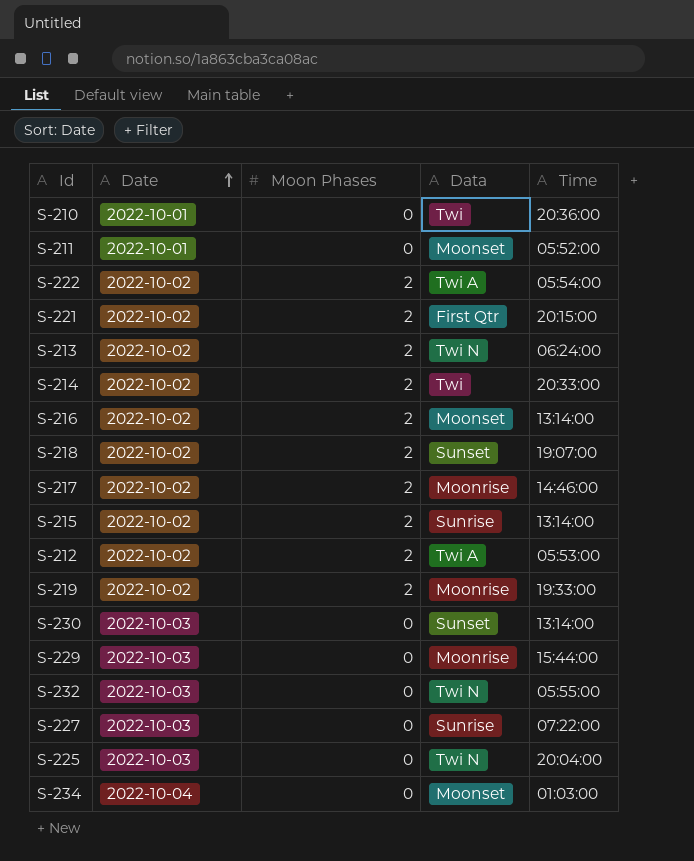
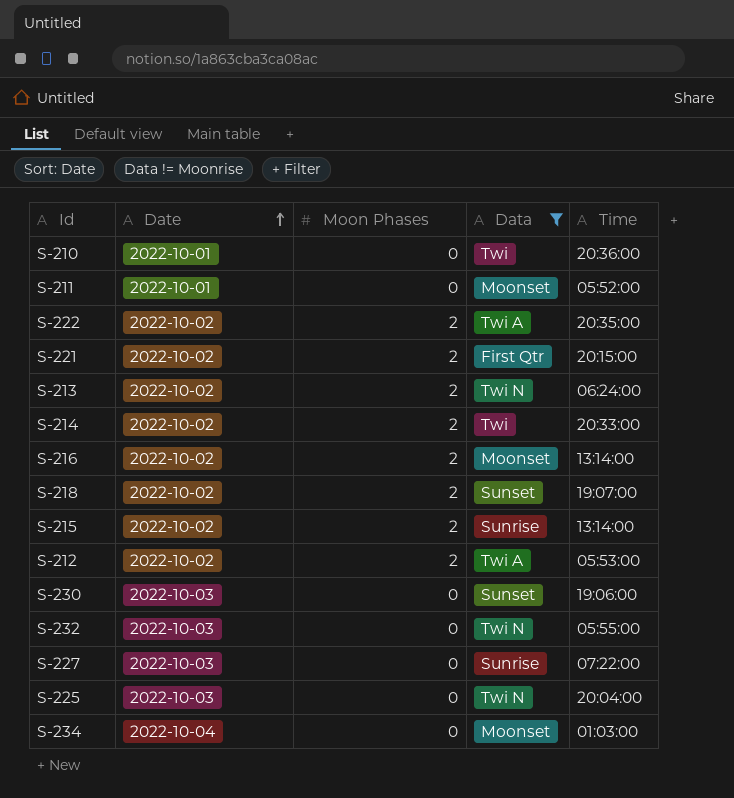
filter: none -> Data != Moonrise
S-222 | Time: 05:54:00 -> 20:35:00
S-230 | Time: 13:14:00 -> 19:06:00

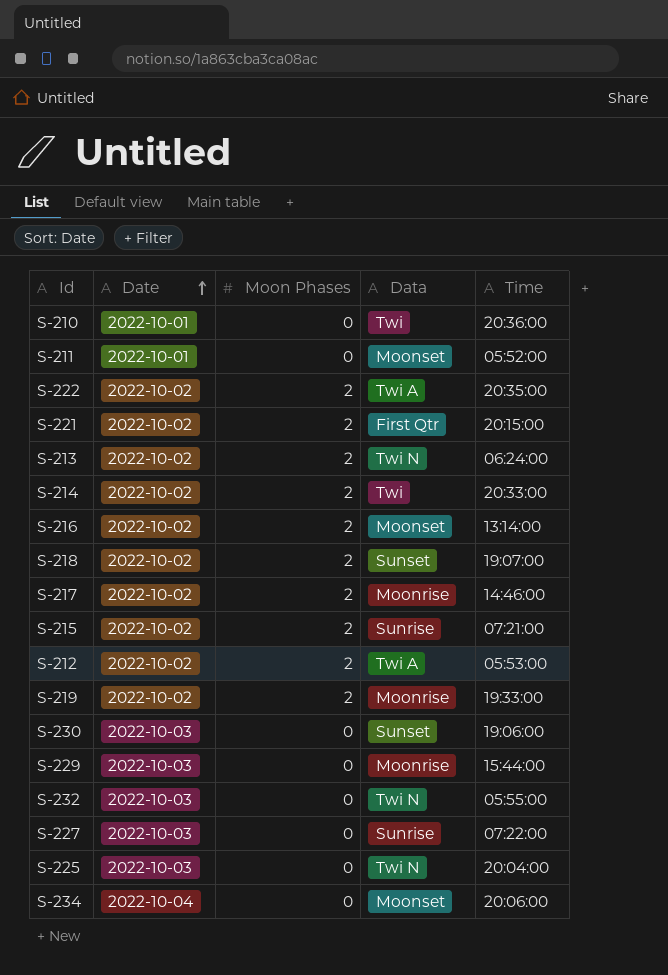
filter: Data != Moonrise -> none
S-215 | Time: 13:14:00 -> 07:21:00
S-234 | Time: 01:03:00 -> 20:06:00

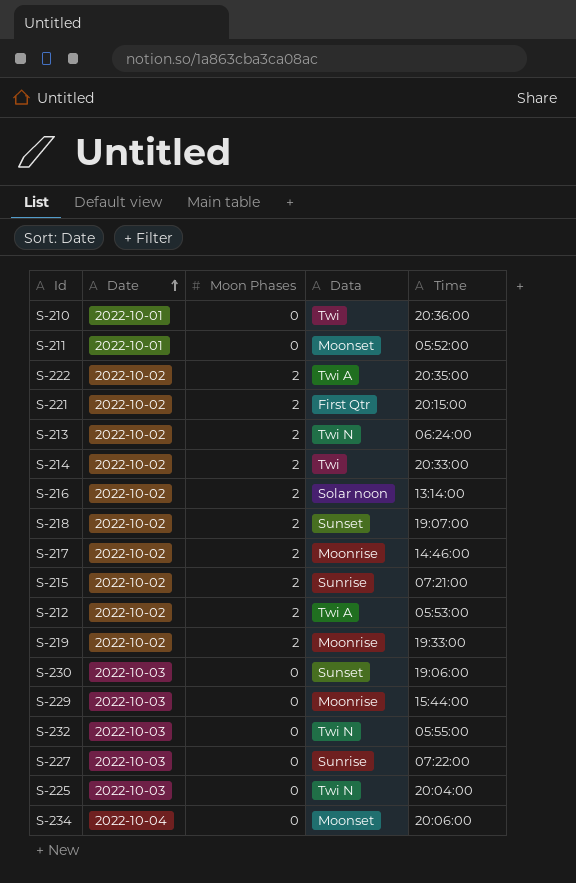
S-216 | Data: Moonset -> Solar noon

